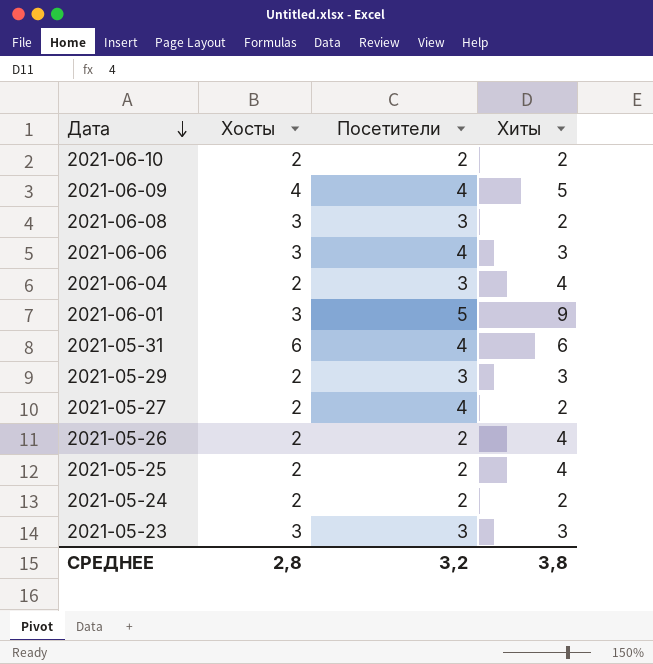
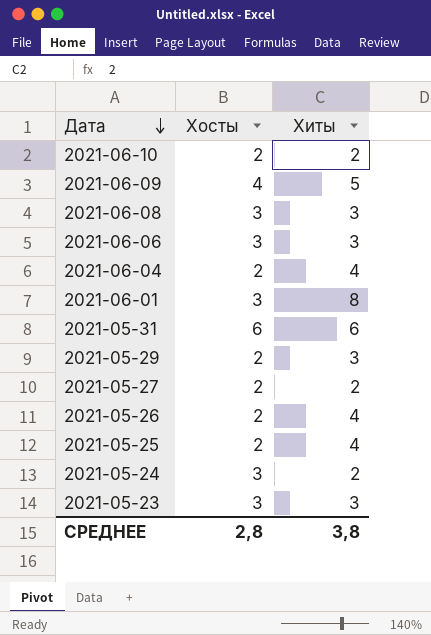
column Посетители | position: 3 -> none
2021-06-08 | Хиты: 2 -> 3
2021-06-01 | Хиты: 9 -> 8
2021-05-24 | Хосты: 2 -> 3

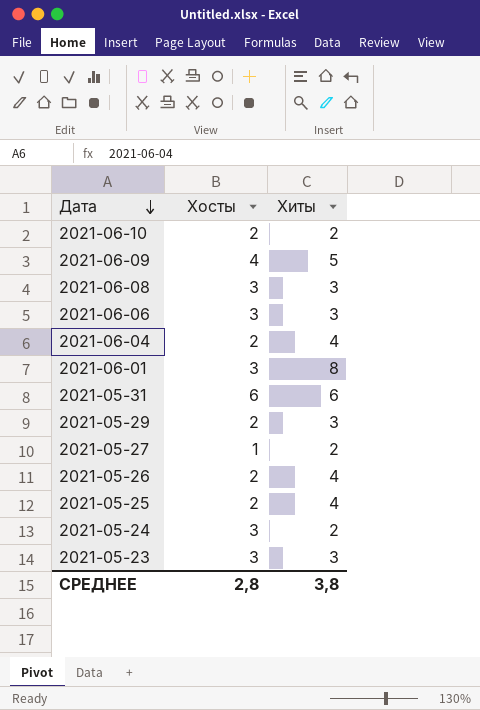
2021-05-27 | Хосты: 2 -> 1

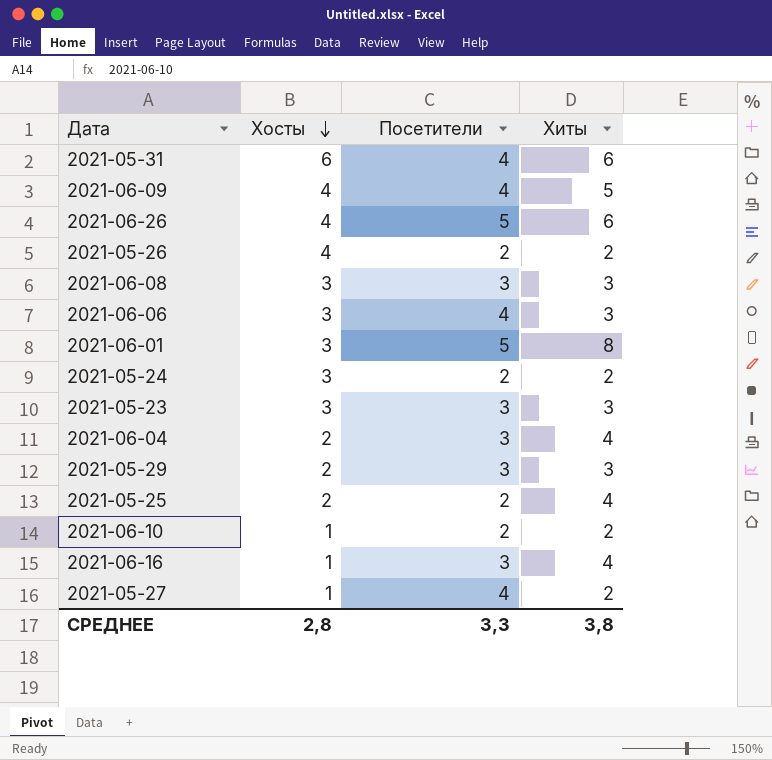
row order: Дата descending -> Хосты descending
column Посетители | position: none -> 3
row 2021-06-26: none -> 4 | 5 | 6
2021-05-26 | Хосты: 2 -> 4
2021-05-26 | Хиты: 4 -> 2
2021-06-10 | Хосты: 2 -> 1
row 2021-06-16: none -> 1 | 3 | 4

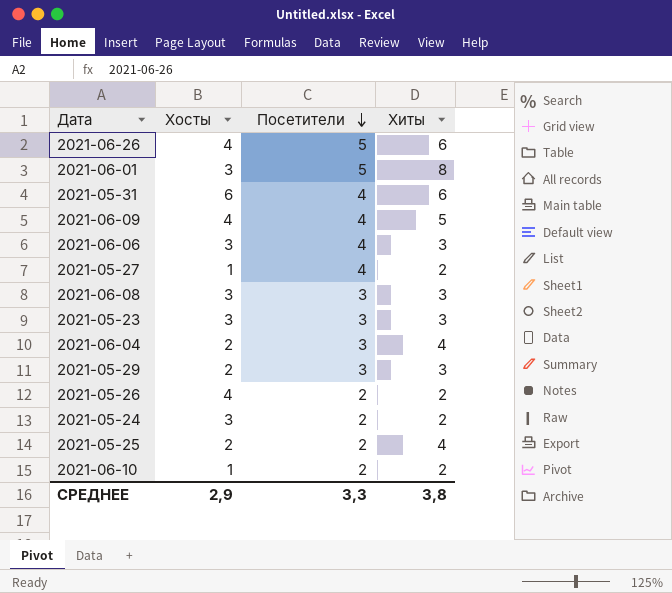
row order: Хосты descending -> Посетители descending
row 2021-06-16: 1 | 3 | 4 -> none
СРЕДНЕЕ | Хосты: 2,8 -> 2,9

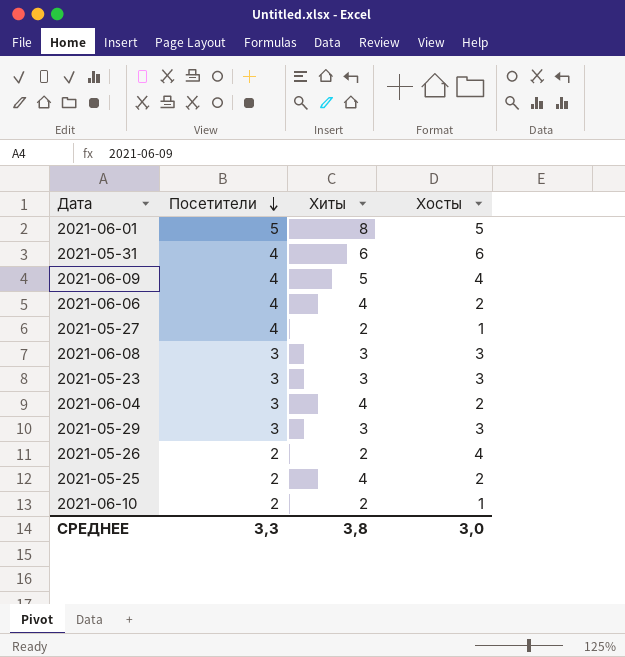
column Хосты | position: 2 -> 4
row 2021-06-26: 4 | 5 | 6 -> none
row 2021-05-24: 3 | 2 | 2 -> none
2021-06-01 | Хосты: 3 -> 5
2021-06-06 | Хиты: 3 -> 4
2021-06-06 | Хосты: 3 -> 2
2021-05-29 | Хосты: 2 -> 3
СРЕДНЕЕ | Хосты: 2,9 -> 3,0

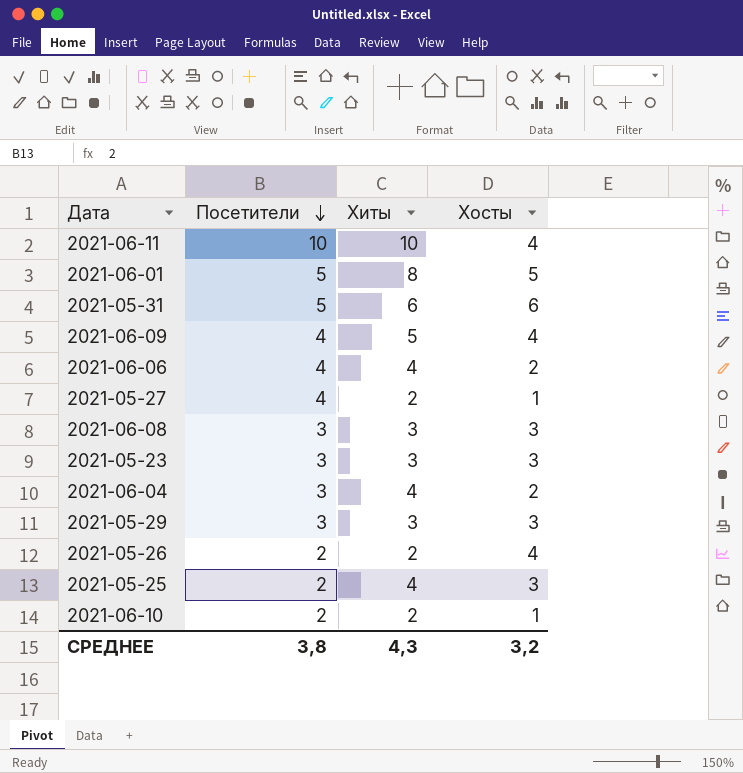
row 2021-06-11: none -> 10 | 10 | 4
2021-05-31 | Посетители: 4 -> 5
2021-05-25 | Хосты: 2 -> 3
СРЕДНЕЕ | Посетители: 3,3 -> 3,8
СРЕДНЕЕ | Хиты: 3,8 -> 4,3
СРЕДНЕЕ | Хосты: 3,0 -> 3,2

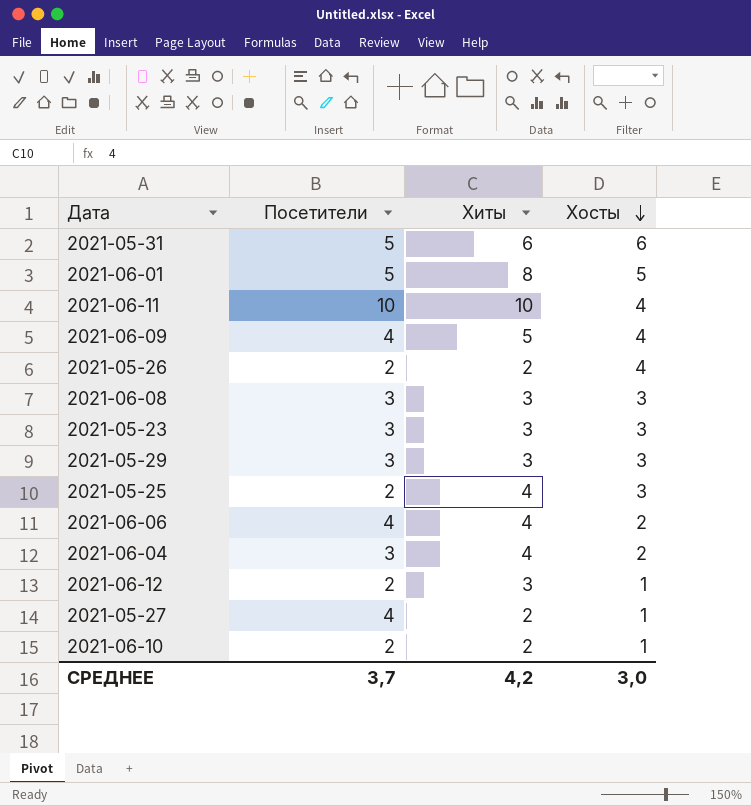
row order: Посетители descending -> Хосты descending
row 2021-06-12: none -> 2 | 3 | 1
СРЕДНЕЕ | Посетители: 3,8 -> 3,7
СРЕДНЕЕ | Хиты: 4,3 -> 4,2
СРЕДНЕЕ | Хосты: 3,2 -> 3,0

